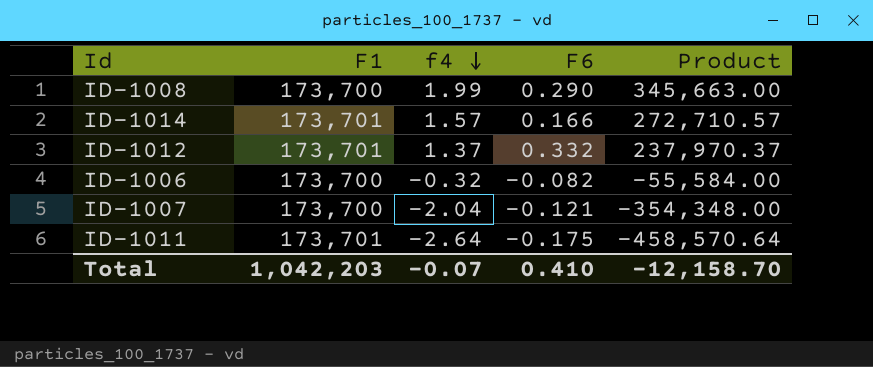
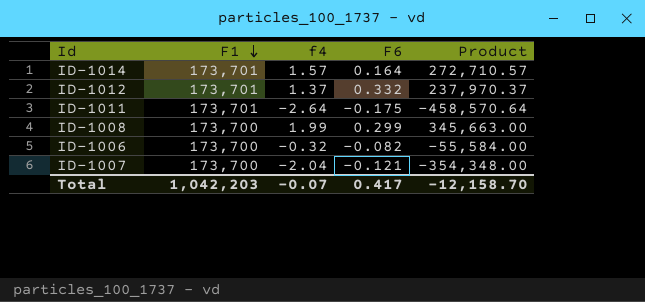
row order: f4 descending -> F1 descending
ID-1014 | F6: 0.166 -> 0.164
ID-1008 | F6: 0.290 -> 0.299
Total | F6: 0.410 -> 0.417

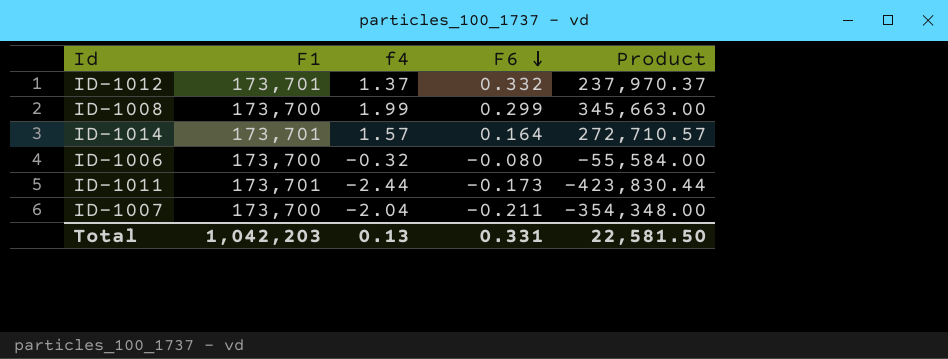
row order: F1 descending -> F6 descending
ID-1006 | F6: -0.082 -> -0.080
ID-1011 | f4: -2.64 -> -2.44
ID-1011 | F6: -0.175 -> -0.173
ID-1011 | Product: -458,570.64 -> -423,830.44
ID-1007 | F6: -0.121 -> -0.211
Total | f4: -0.07 -> 0.13
Total | F6: 0.417 -> 0.331
Total | Product: -12,158.70 -> 22,581.50

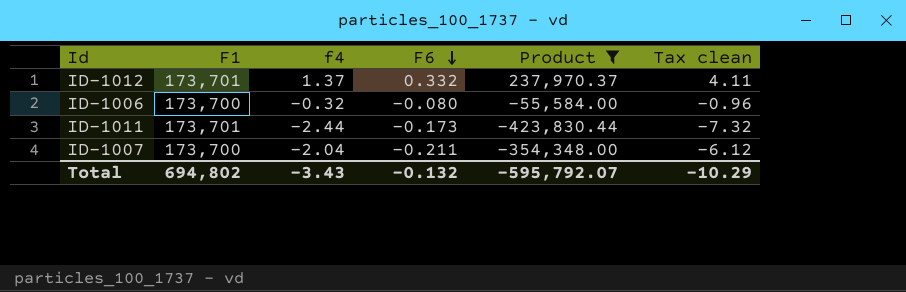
filter: none -> Product <= 237,970.37
column Tax clean | formula: none -> [f4] * 3
Total | F1: 1,042,203 -> 694,802
Total | f4: 0.13 -> -3.43
Total | F6: 0.331 -> -0.132
Total | Product: 22,581.50 -> -595,792.07

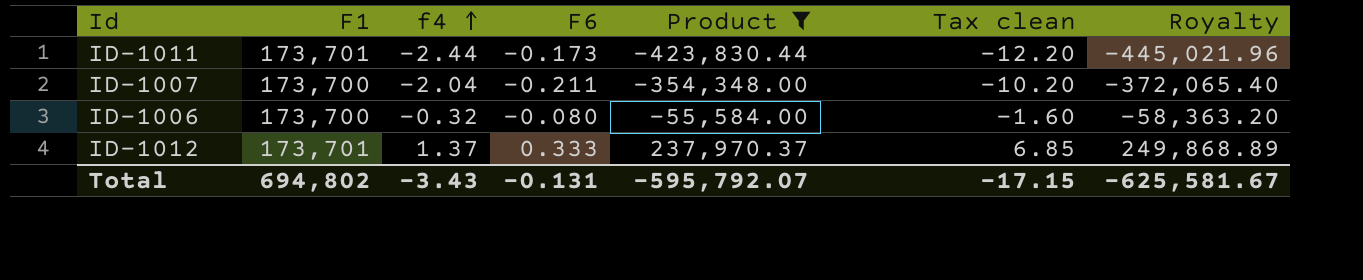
row order: F6 descending -> f4 ascending
column Tax clean | formula: [f4] * 3 -> [f4] * 5
column Royalty | formula: none -> [Product] * 1.05
ID-1012 | F6: 0.332 -> 0.333
Total | F6: -0.132 -> -0.131
Total | Tax clean: -10.29 -> -17.15

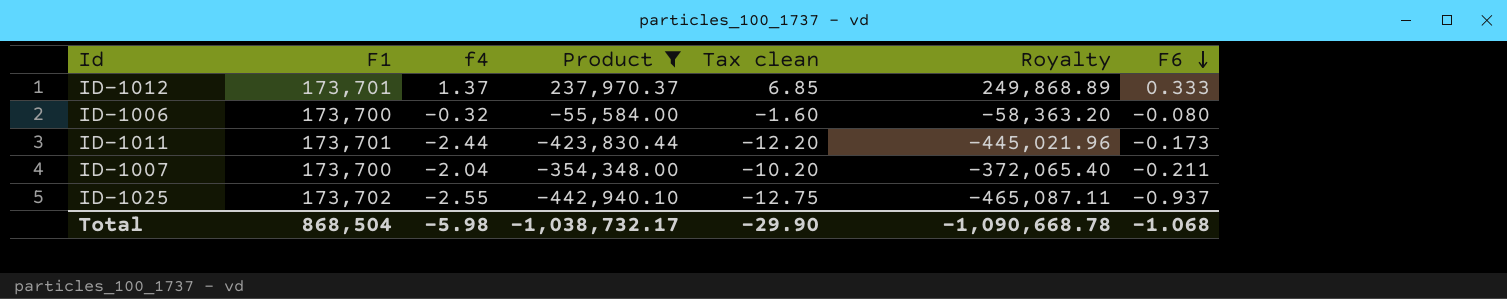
row order: f4 ascending -> F6 descending
column F6 | position: 4 -> 7
row ID-1025: none -> 173,702 | -2.55 | -442,940.10 | -12.75 | -465,087.11 | -0.937
Total | F1: 694,802 -> 868,504
Total | f4: -3.43 -> -5.98
Total | Product: -595,792.07 -> -1,038,732.17
Total | Tax clean: -17.15 -> -29.90
Total | Royalty: -625,581.67 -> -1,090,668.78
Total | F6: -0.131 -> -1.068

